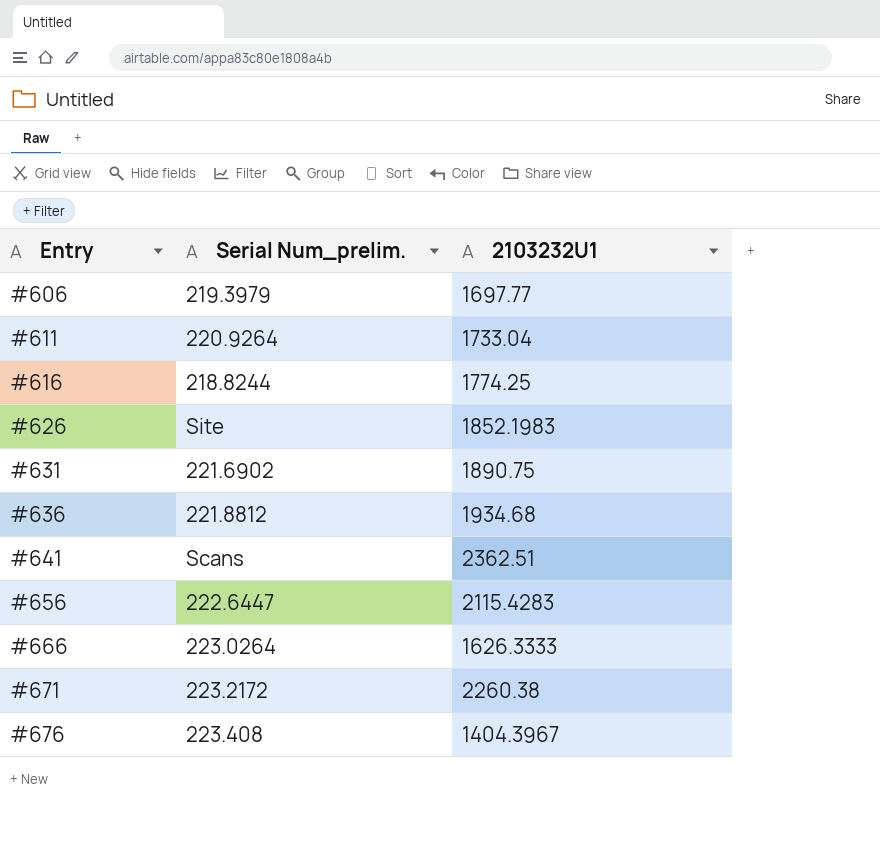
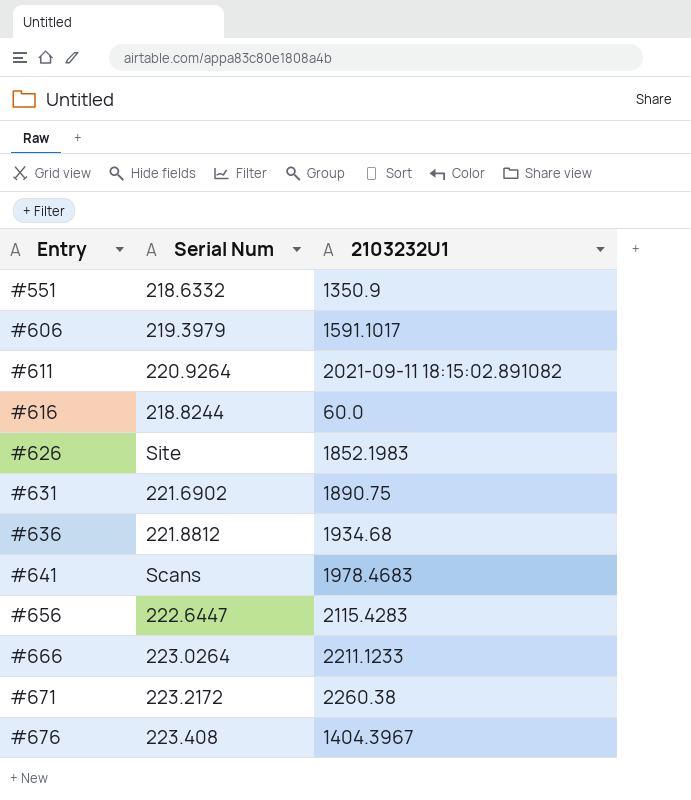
column name: Serial Num_prelim. -> Serial Num
row #551: none -> 218.6332 | 1350.9
#606 | 2103232U1: 1697.77 -> 1591.1017
#611 | 2103232U1: 1733.04 -> 2021-09-11 18:15:02.891082
#616 | 2103232U1: 1774.25 -> 60.0
#641 | 2103232U1: 2362.51 -> 1978.4683
#666 | 2103232U1: 1626.3333 -> 2211.1233

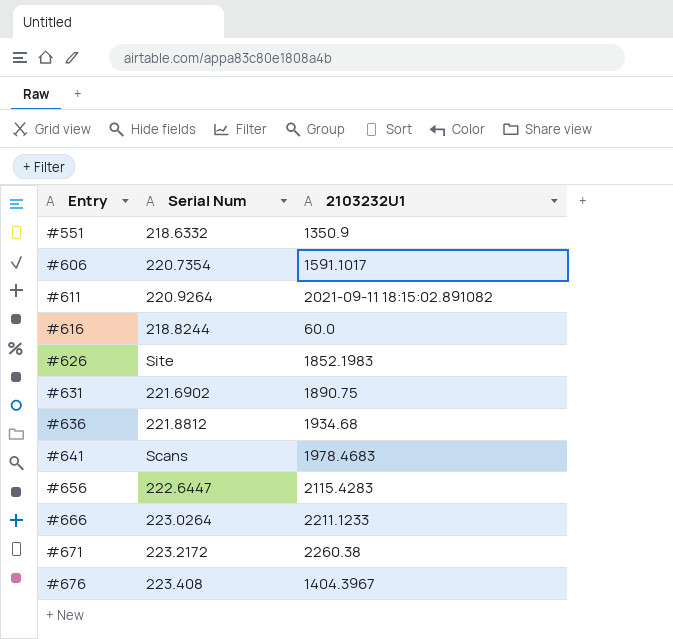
#606 | Serial Num: 219.3979 -> 220.7354

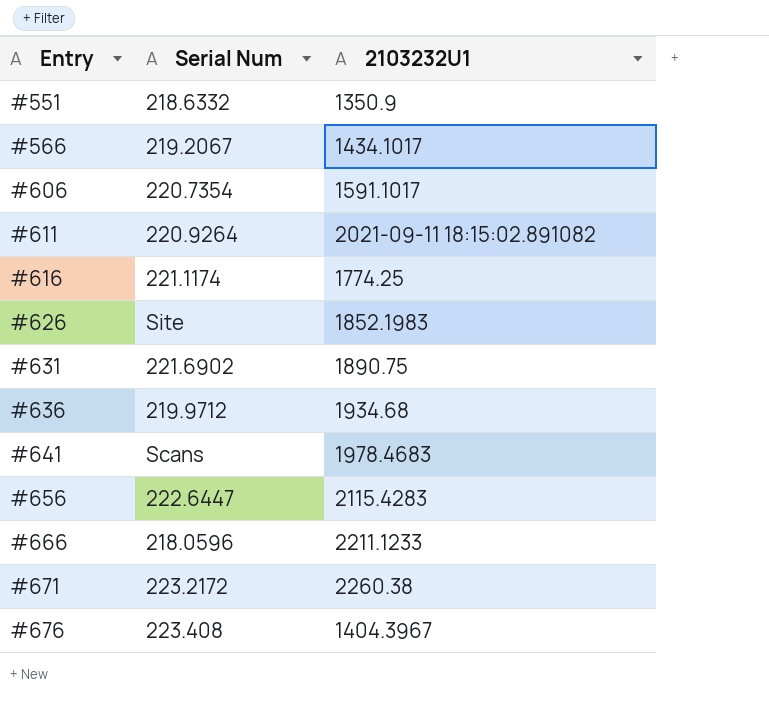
row #566: none -> 219.2067 | 1434.1017
#616 | Serial Num: 218.8244 -> 221.1174
#616 | 2103232U1: 60.0 -> 1774.25
#636 | Serial Num: 221.8812 -> 219.9712
#666 | Serial Num: 223.0264 -> 218.0596

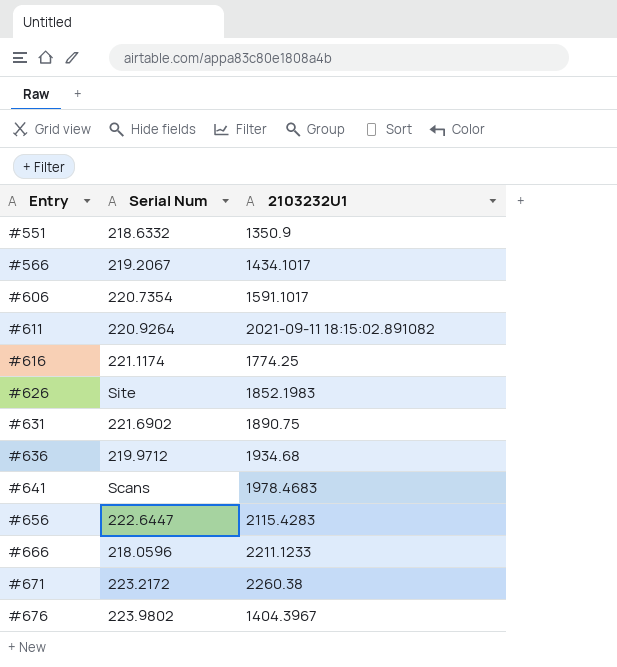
#676 | Serial Num: 223.408 -> 223.9802

